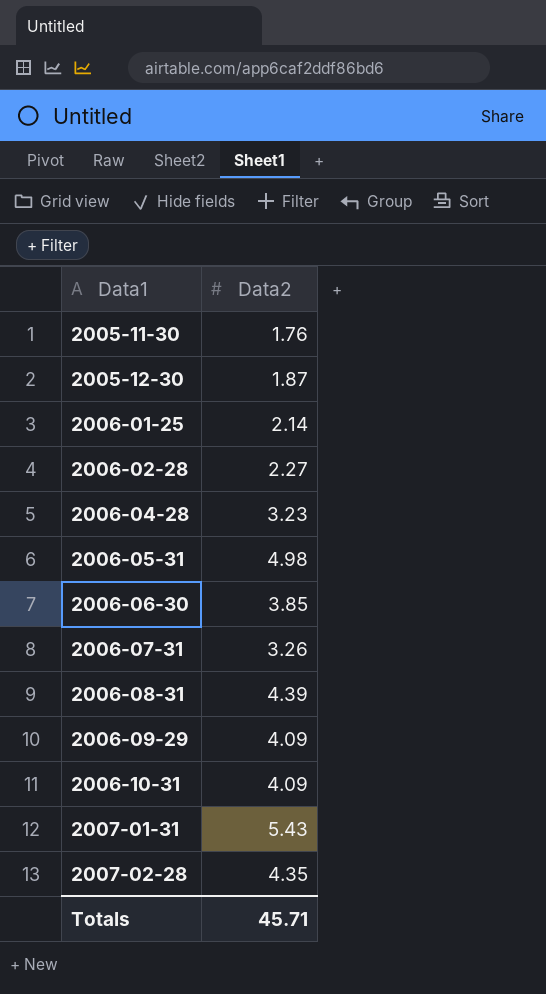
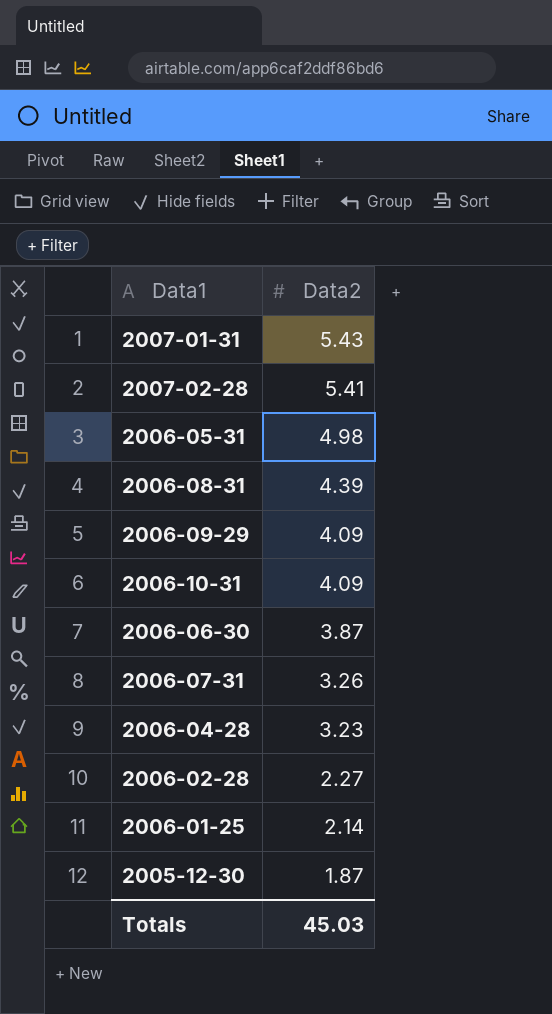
row order: Data1 ascending -> Data2 descending
row 2005-11-30: 1.76 -> none
2007-02-28 | Data2: 4.35 -> 5.41
2006-06-30 | Data2: 3.85 -> 3.87
Totals | Data2: 45.71 -> 45.03

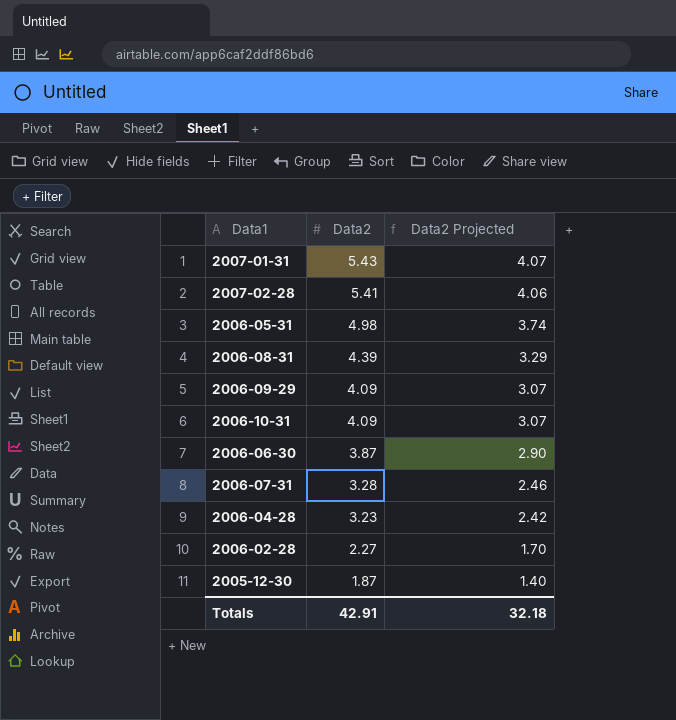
column Data2 Projected | formula: none -> [Data2] * 0.75
row 2006-01-25: 2.14 -> none
2006-07-31 | Data2: 3.26 -> 3.28
Totals | Data2: 45.03 -> 42.91

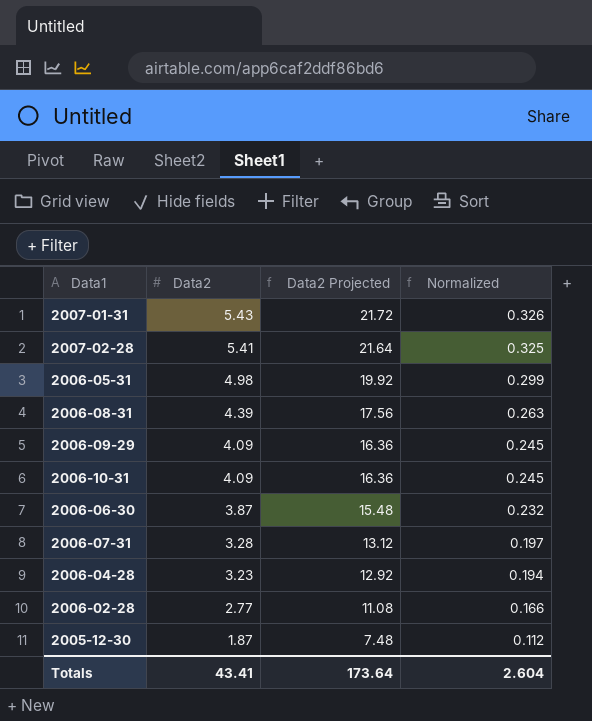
column Data2 Projected | formula: [Data2] * 0.75 -> [Data2] * 4
column Normalized | formula: none -> [Data2] * 0.06
2006-02-28 | Data2: 2.27 -> 2.77
Totals | Data2: 42.91 -> 43.41
Totals | Data2 Projected: 32.18 -> 173.64

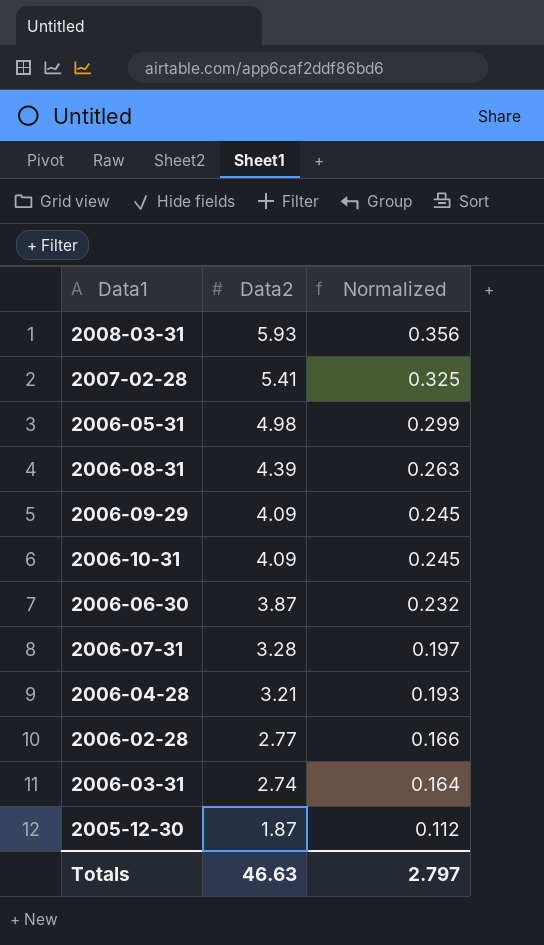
column Data2 Projected | formula: [Data2] * 4 -> none
row 2007-01-31: 5.43 | 21.72 | 0.326 -> none
row 2008-03-31: none -> 5.93 | 0.356
2006-04-28 | Data2: 3.23 -> 3.21
2006-04-28 | Normalized: 0.194 -> 0.193
row 2006-03-31: none -> 2.74 | 0.164
Totals | Data2: 43.41 -> 46.63
Totals | Normalized: 2.604 -> 2.797

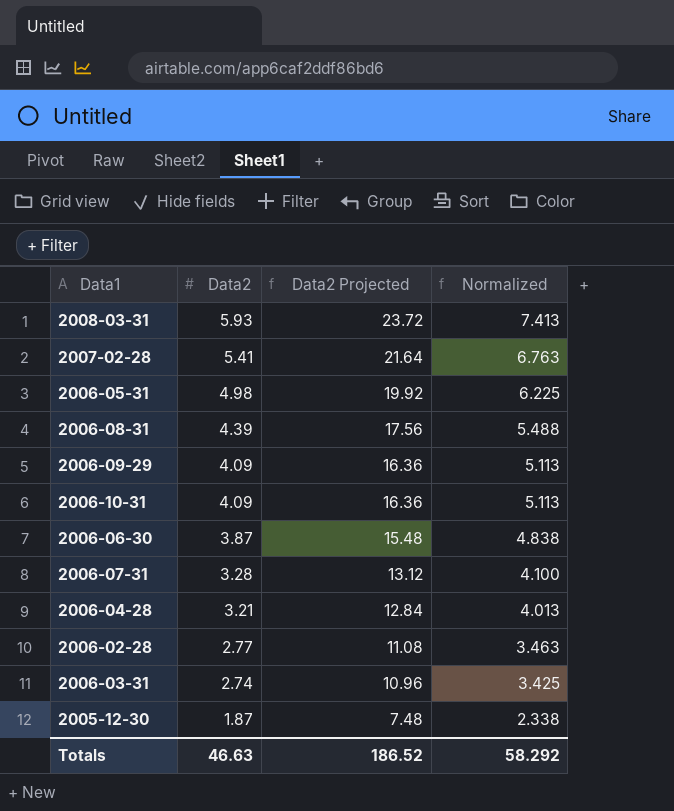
column Data2 Projected | formula: none -> [Data2] * 4
column Normalized | formula: [Data2] * 0.06 -> [Data2] * 1.25
Totals | Normalized: 2.797 -> 58.292

